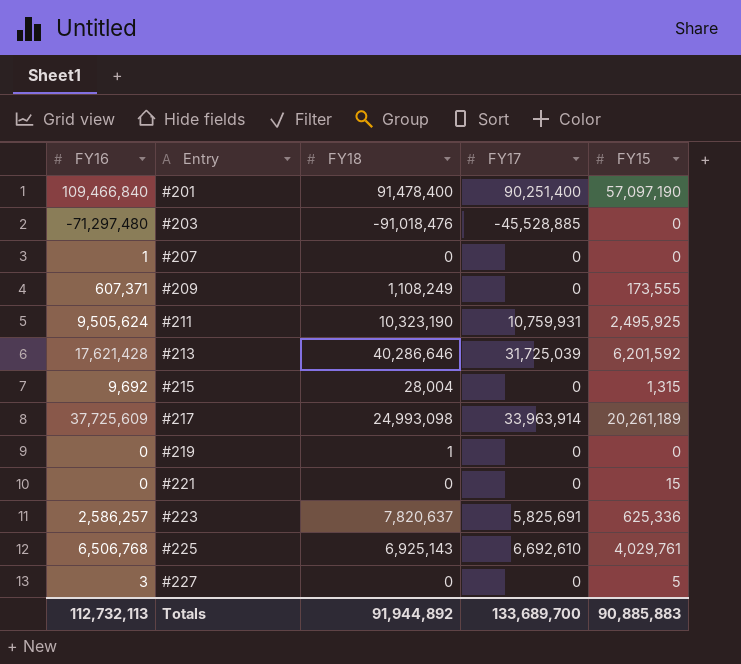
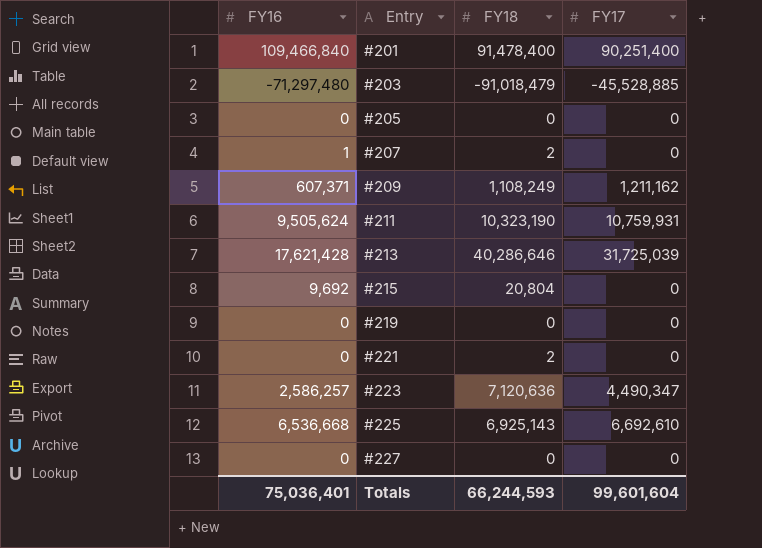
column FY15 | position: 5 -> none
row #217: 37,725,609 | 24,993,098 | 33,963,914 | 20,261,189 -> none
#203 | FY18: -91,018,476 -> -91,018,479
row #205: none -> 0 | 0 | 0
#207 | FY18: 0 -> 2
#209 | FY17: 0 -> 1,211,162
#215 | FY18: 28,004 -> 20,804
#219 | FY18: 1 -> 0
#221 | FY18: 0 -> 2
#223 | FY18: 7,820,637 -> 7,120,636
#223 | FY17: 5,825,691 -> 4,490,347
#225 | FY16: 6,506,768 -> 6,536,668
#227 | FY16: 3 -> 0
Totals | FY16: 112,732,113 -> 75,036,401
Totals | FY18: 91,944,892 -> 66,244,593
Totals | FY17: 133,689,700 -> 99,601,604

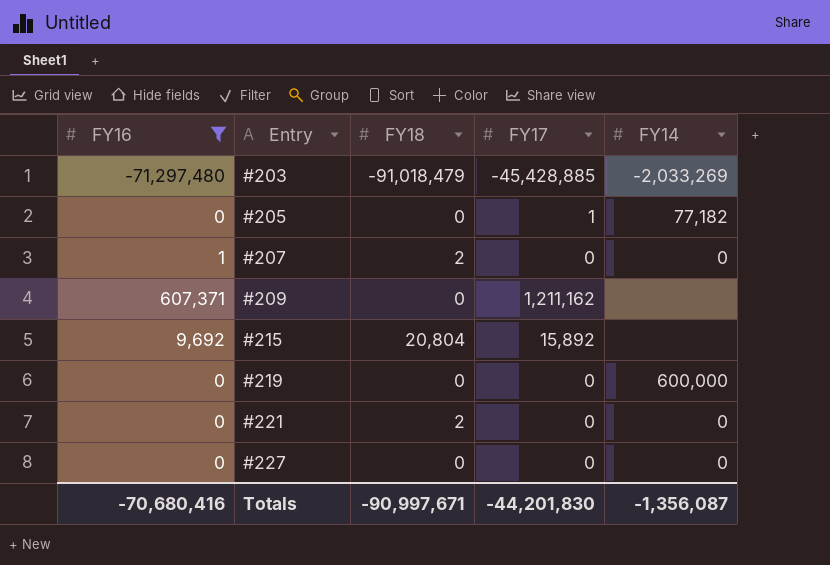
filter: none -> FY16 <= 607,371
column FY14 | position: none -> 5
#203 | FY17: -45,528,885 -> -45,428,885
#205 | FY17: 0 -> 1
#209 | FY18: 1,108,249 -> 0
#215 | FY17: 0 -> 15,892
Totals | FY16: 75,036,401 -> -70,680,416
Totals | FY18: 66,244,593 -> -90,997,671
Totals | FY17: 99,601,604 -> -44,201,830

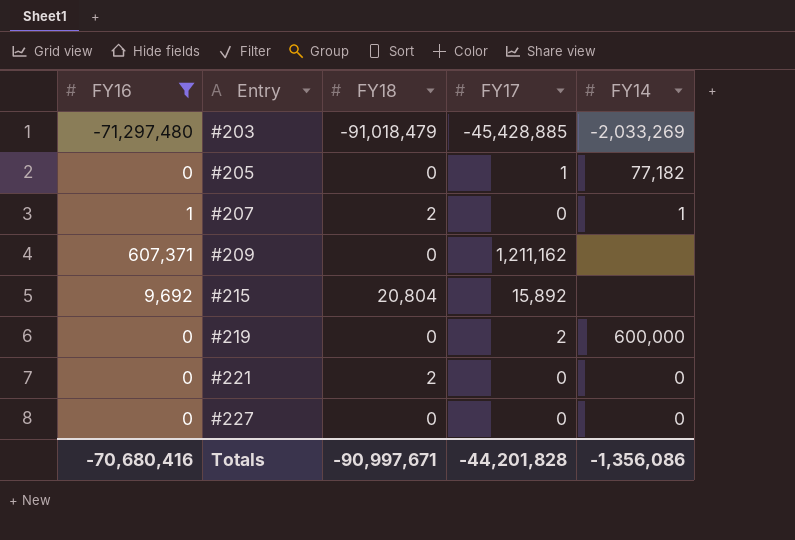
#207 | FY14: 0 -> 1
#219 | FY17: 0 -> 2
Totals | FY17: -44,201,830 -> -44,201,828
Totals | FY14: -1,356,087 -> -1,356,086

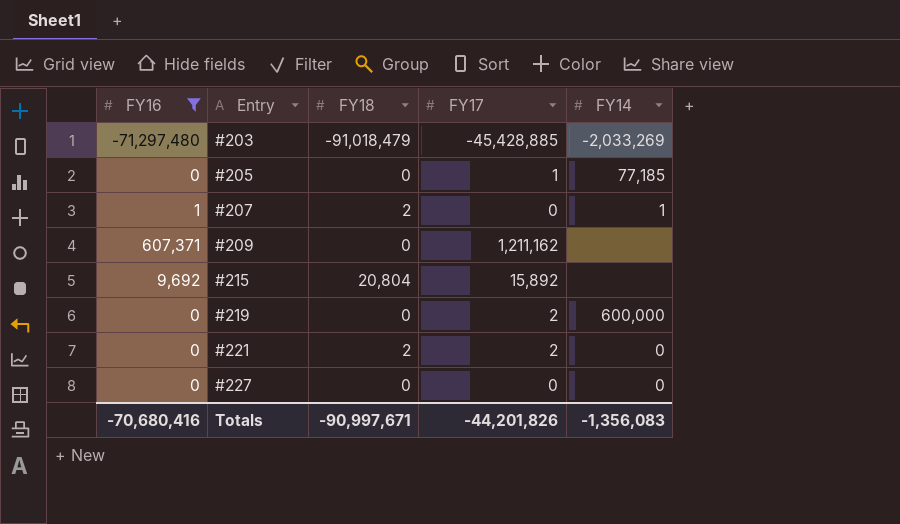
#205 | FY14: 77,182 -> 77,185
#221 | FY17: 0 -> 2
Totals | FY17: -44,201,828 -> -44,201,826
Totals | FY14: -1,356,086 -> -1,356,083

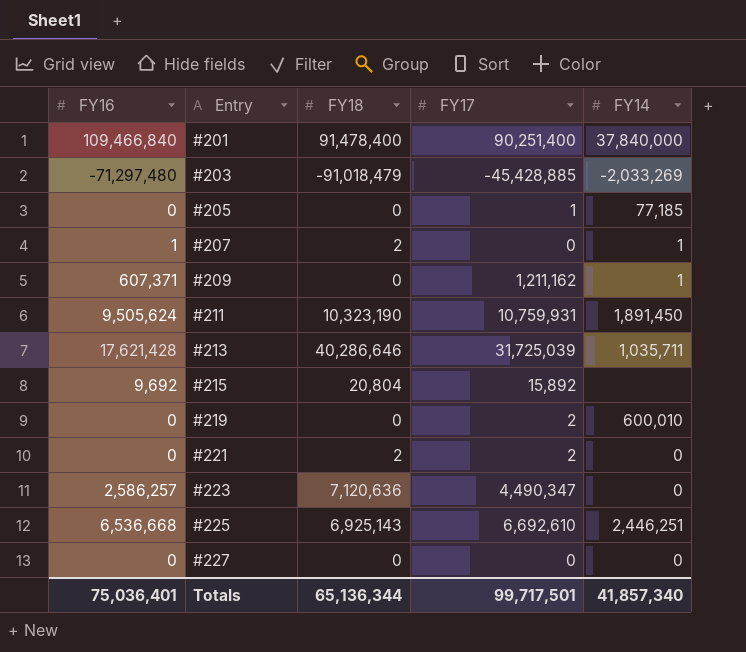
filter: FY16 <= 607,371 -> none
#209 | FY14: none -> 1
#219 | FY14: 600,000 -> 600,010
Totals | FY16: -70,680,416 -> 75,036,401
Totals | FY18: -90,997,671 -> 65,136,344
Totals | FY17: -44,201,826 -> 99,717,501
Totals | FY14: -1,356,083 -> 41,857,340

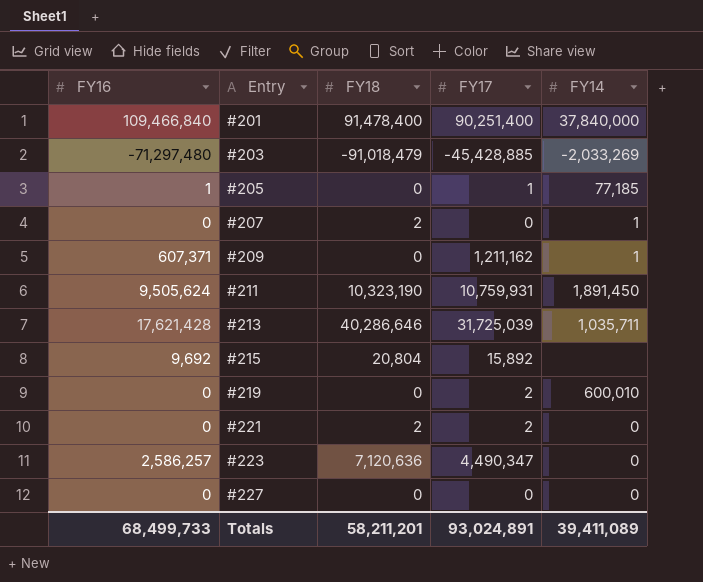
row #225: 6,536,668 | 6,925,143 | 6,692,610 | 2,446,251 -> none
#205 | FY16: 0 -> 1
#207 | FY16: 1 -> 0
Totals | FY16: 75,036,401 -> 68,499,733
Totals | FY18: 65,136,344 -> 58,211,201
Totals | FY17: 99,717,501 -> 93,024,891
Totals | FY14: 41,857,340 -> 39,411,089

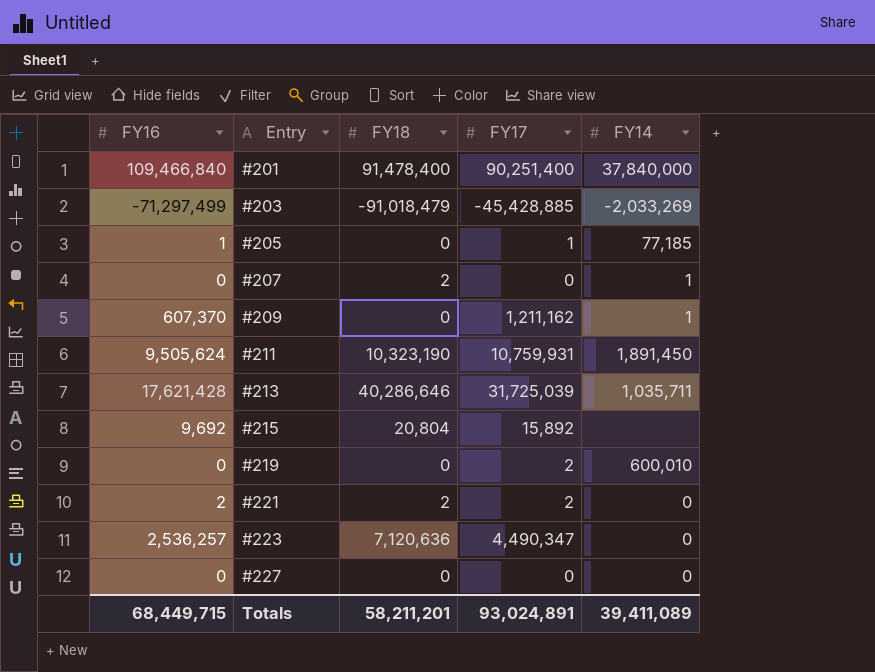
#203 | FY16: -71,297,480 -> -71,297,499
#209 | FY16: 607,371 -> 607,370
#221 | FY16: 0 -> 2
#223 | FY16: 2,586,257 -> 2,536,257
Totals | FY16: 68,499,733 -> 68,449,715

